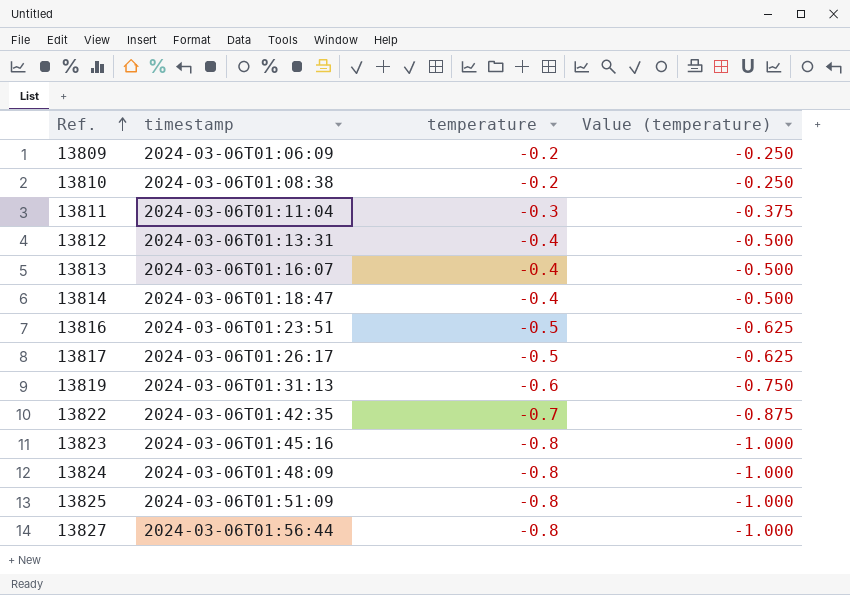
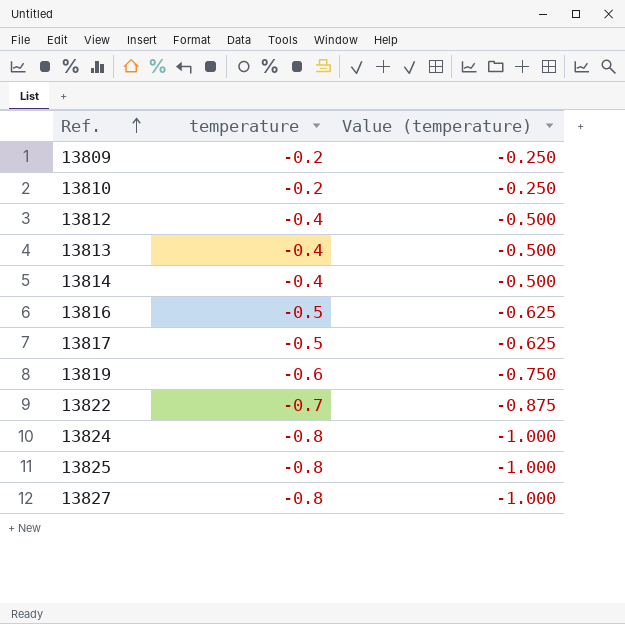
column timestamp | position: 2 -> none
row 13811: 2024-03-06T01:11:04 | -0.3 | -0.375 -> none
row 13823: 2024-03-06T01:45:16 | -0.8 | -1.000 -> none

